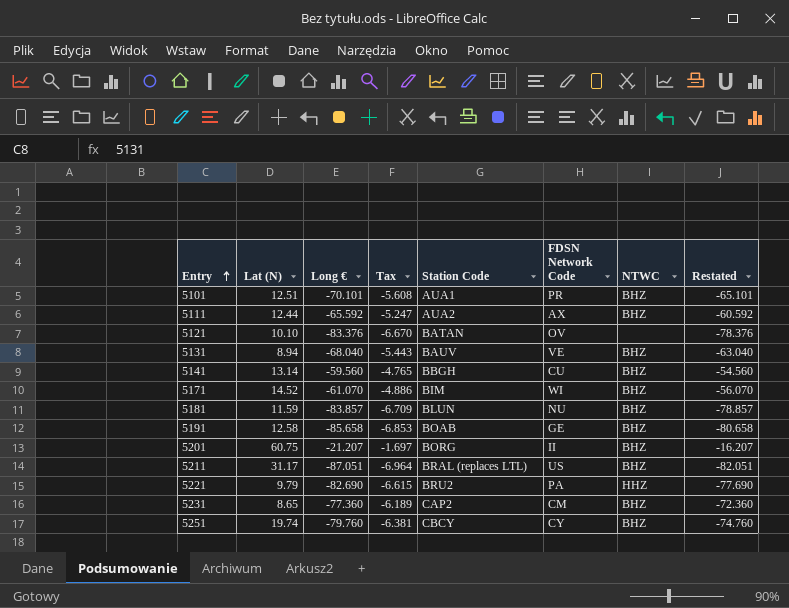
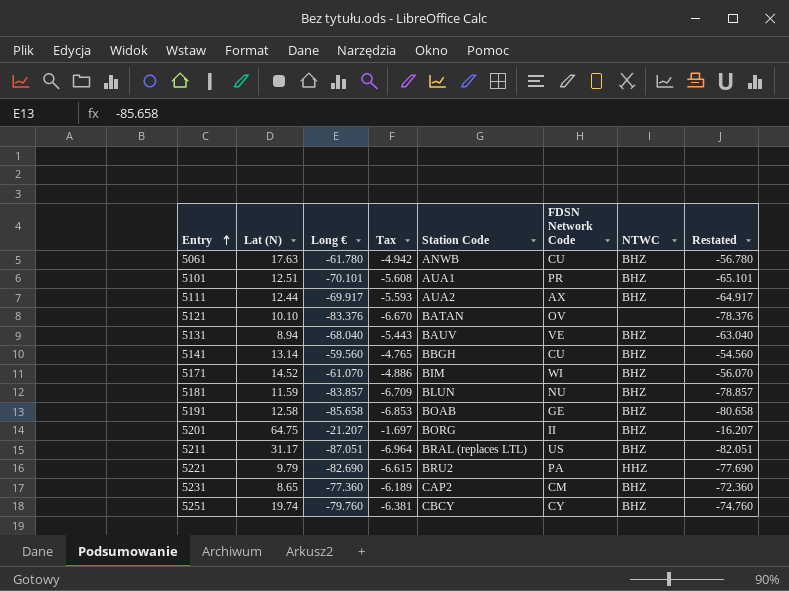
row 5061: none -> 17.63 | -61.780 | -4.942 | ANWB | CU | BHZ | -56.780
5111 | Long €: -65.592 -> -69.917
5111 | Tax: -5.247 -> -5.593
5111 | Restated: -60.592 -> -64.917
5201 | Lat (N): 60.75 -> 64.75

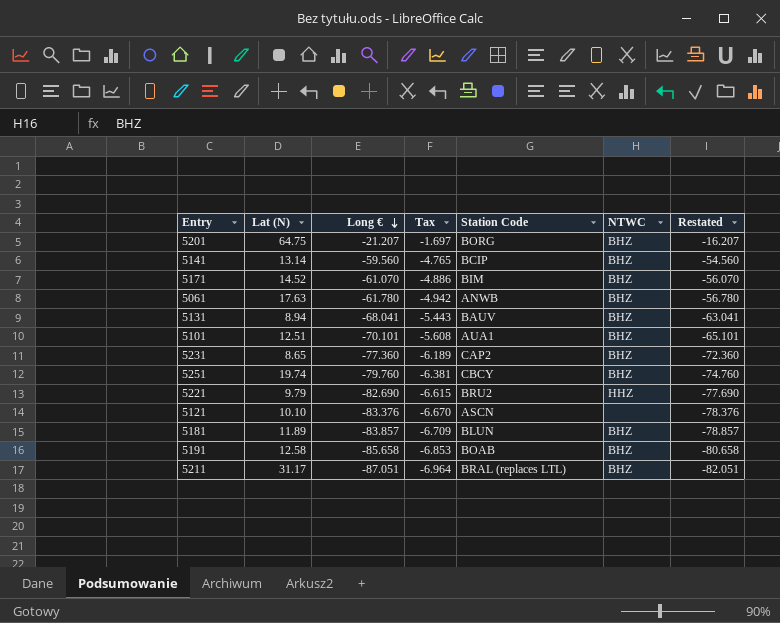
row order: Entry ascending -> Long € descending
column FDSN Network Code | position: 6 -> none
row 5111: 12.44 | -69.917 | -5.593 | AUA2 | AX | BHZ | -64.917 -> none
5141 | Station Code: BBGH -> BCIP
5131 | Long €: -68.040 -> -68.041
5131 | Restated: -63.040 -> -63.041
5121 | Station Code: BATAN -> ASCN
5181 | Lat (N): 11.59 -> 11.89

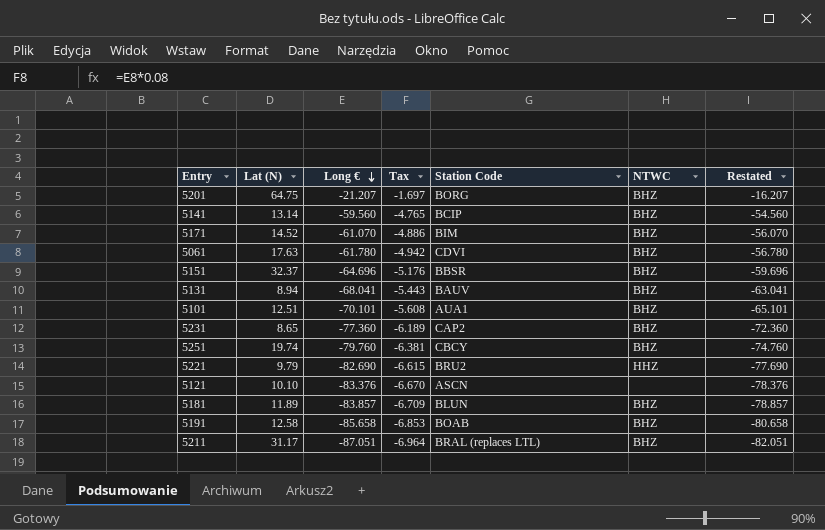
5061 | Station Code: ANWB -> CDVI
row 5151: none -> 32.37 | -64.696 | -5.176 | BBSR | BHZ | -59.696

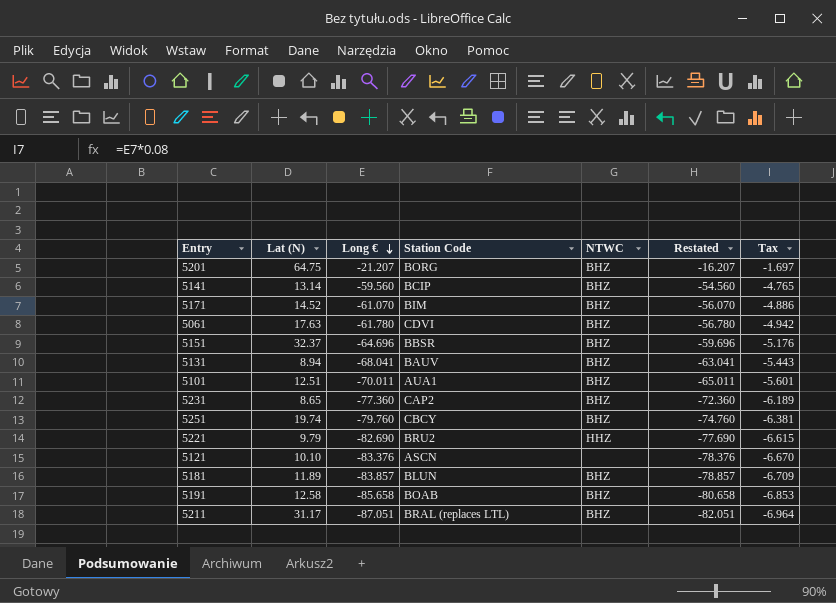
column Tax | position: 4 -> 7
5101 | Long €: -70.101 -> -70.011
5101 | Restated: -65.101 -> -65.011
5101 | Tax: -5.608 -> -5.601

